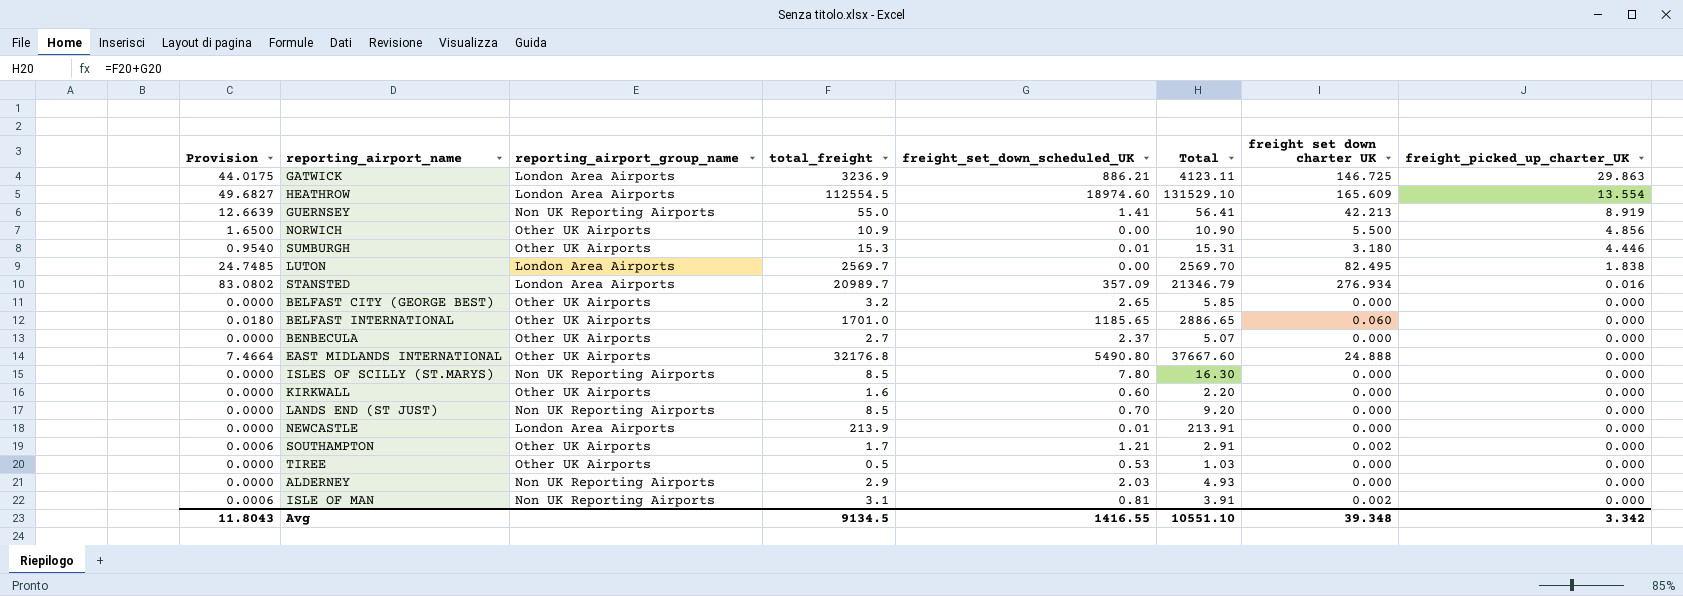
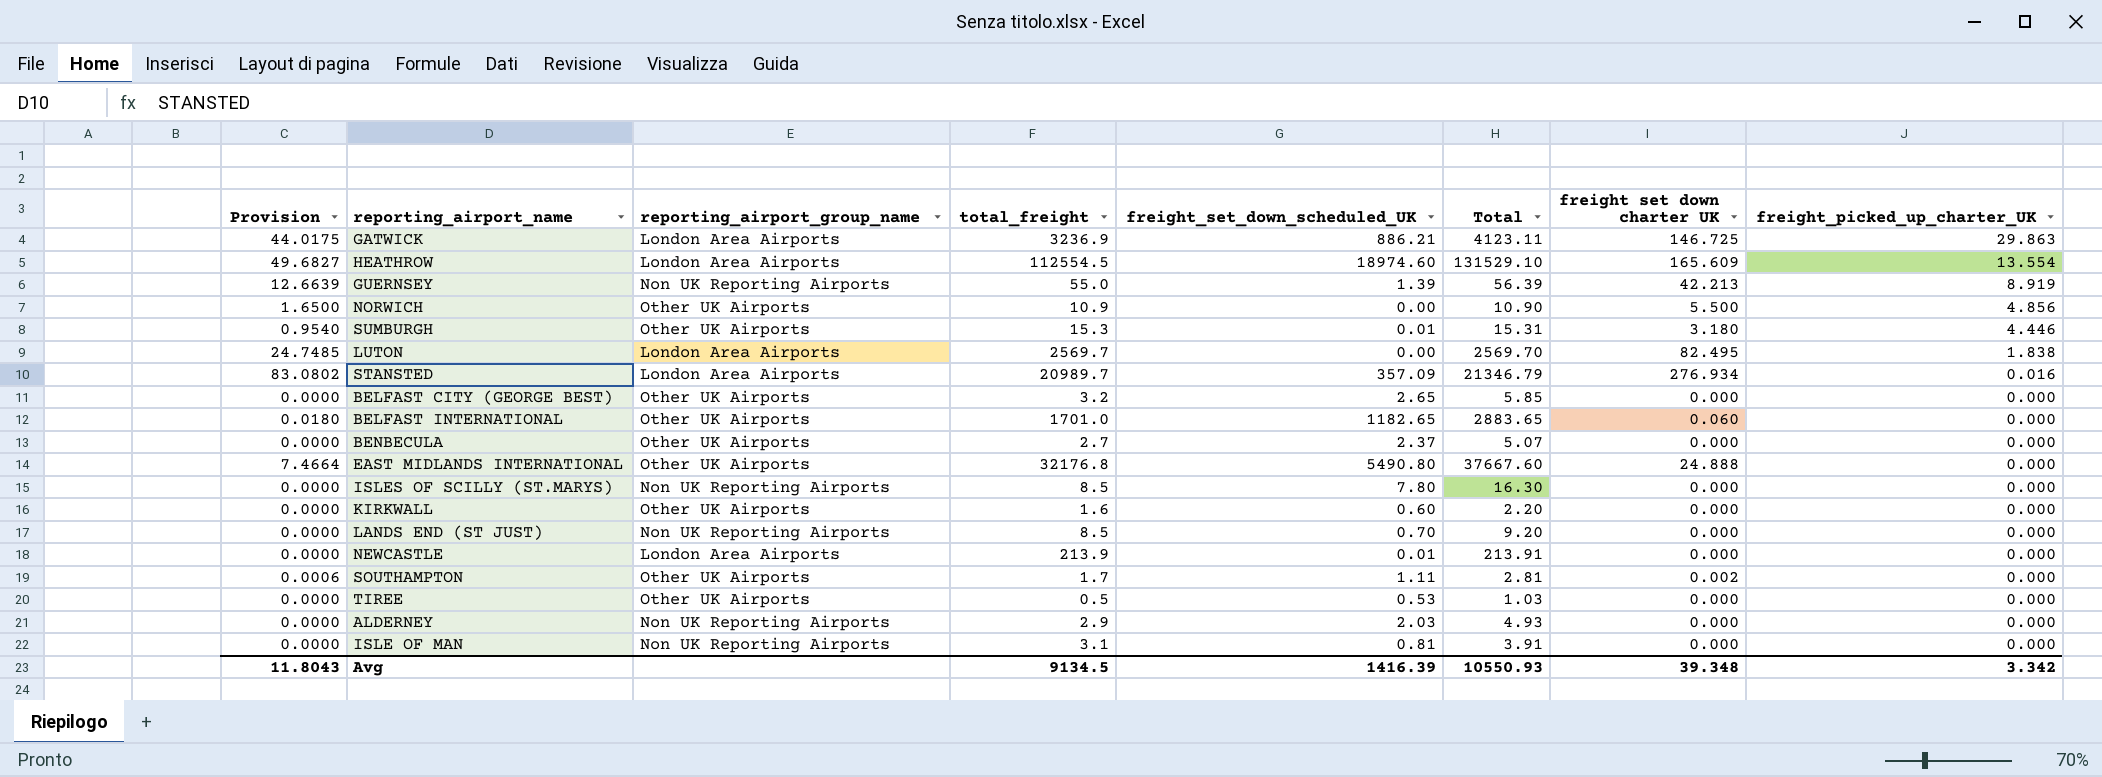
GUERNSEY | freight_set_down_scheduled_UK: 1.41 -> 1.39
GUERNSEY | Total: 56.41 -> 56.39
BELFAST INTERNATIONAL | freight_set_down_scheduled_UK: 1185.65 -> 1182.65
BELFAST INTERNATIONAL | Total: 2886.65 -> 2883.65
SOUTHAMPTON | freight_set_down_scheduled_UK: 1.21 -> 1.11
SOUTHAMPTON | Total: 2.91 -> 2.81
ISLE OF MAN | Provision: 0.0006 -> 0.0000
ISLE OF MAN | freight set down charter UK: 0.002 -> 0.000
Avg | freight_set_down_scheduled_UK: 1416.55 -> 1416.39
Avg | Total: 10551.10 -> 10550.93

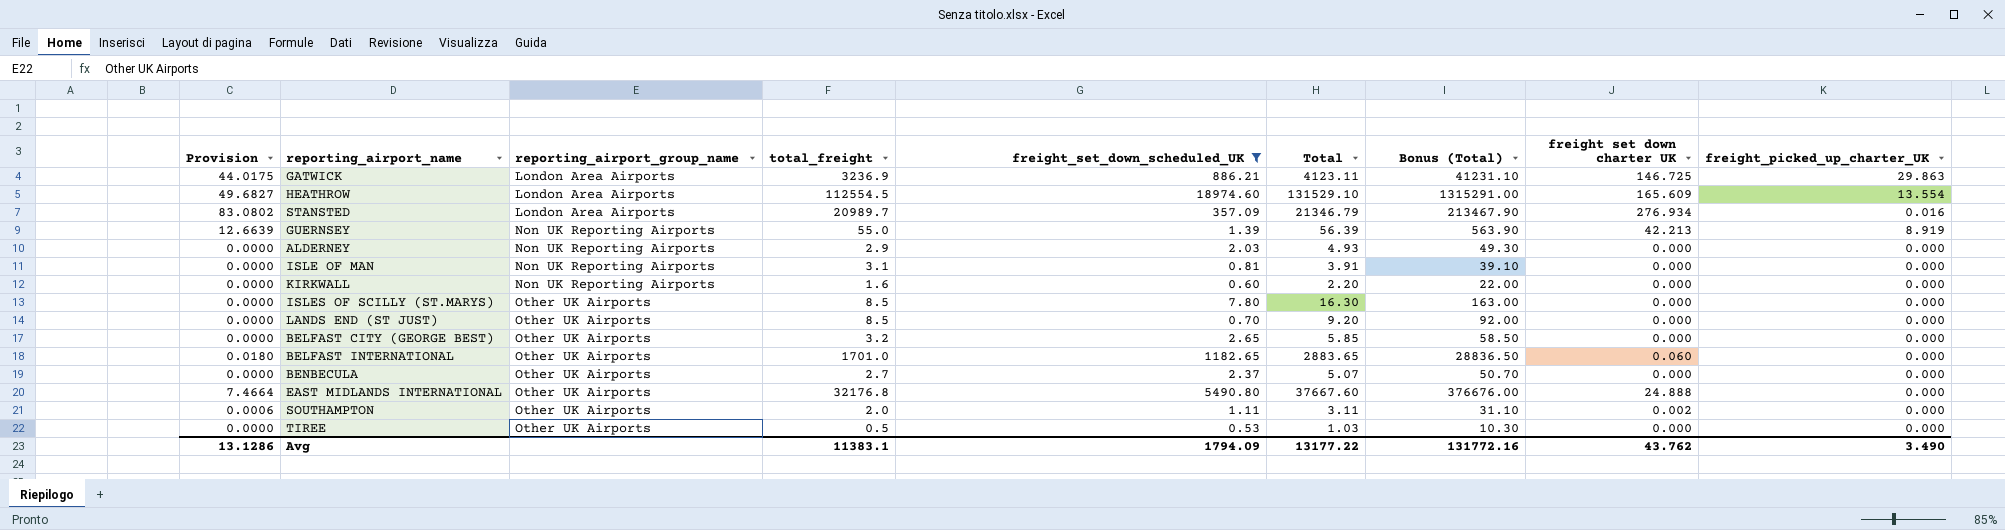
filter: none -> freight_set_down_scheduled_UK >= 0.53
row order: freight_picked_up_charter_UK descending -> reporting_airport_group_name ascending
column Bonus (Total) | formula: none -> [Total] * 10
KIRKWALL | reporting_airport_group_name: Other UK Airports -> Non UK Reporting Airports
ISLES OF SCILLY (ST.MARYS) | reporting_airport_group_name: Non UK Reporting Airports -> Other UK Airports
LANDS END (ST JUST) | reporting_airport_group_name: Non UK Reporting Airports -> Other UK Airports
SOUTHAMPTON | total_freight: 1.7 -> 2.0
SOUTHAMPTON | Total: 2.81 -> 3.11
Avg | Provision: 11.8043 -> 13.1286
Avg | total_freight: 9134.5 -> 11383.1
Avg | freight_set_down_scheduled_UK: 1416.39 -> 1794.09
Avg | Total: 10550.93 -> 13177.22
Avg | freight set down charter UK: 39.348 -> 43.762
Avg | freight_picked_up_charter_UK: 3.342 -> 3.490

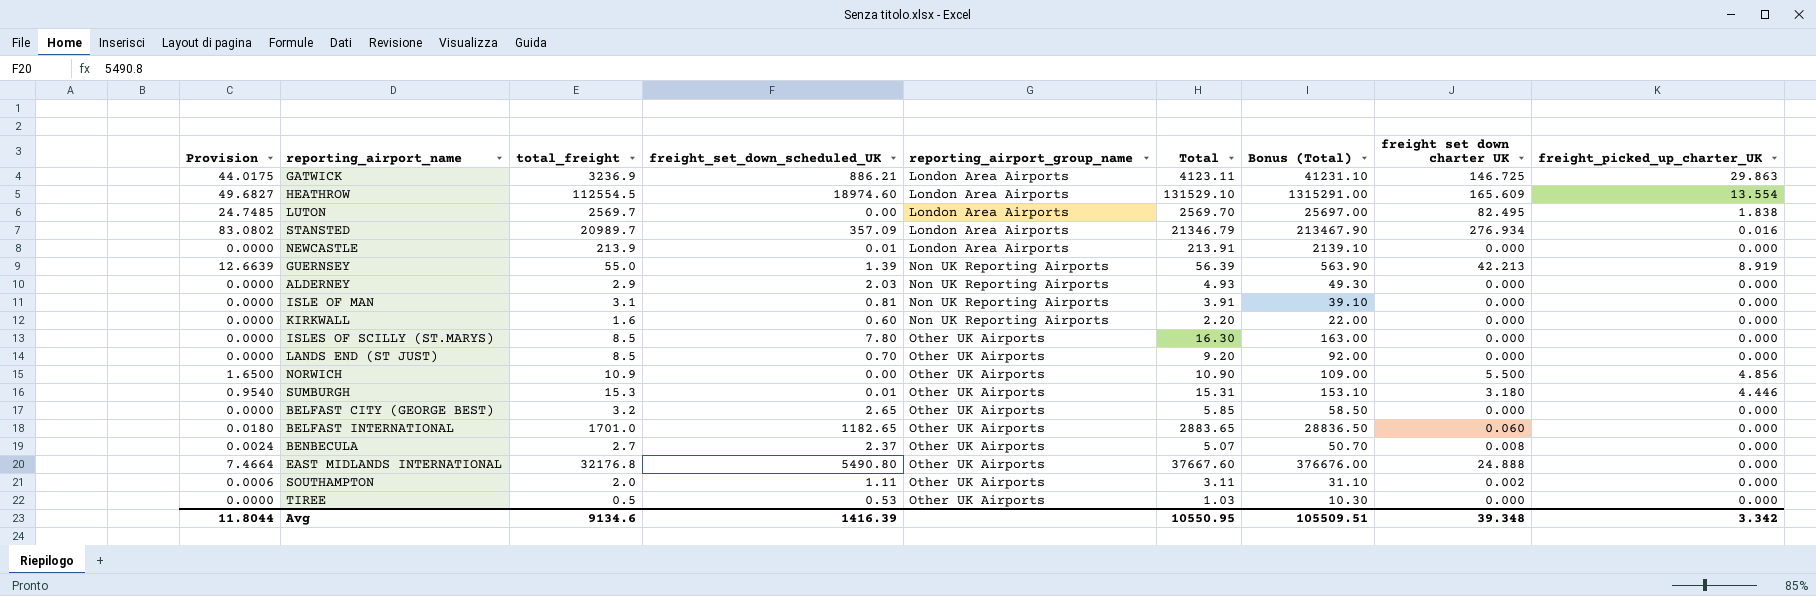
filter: freight_set_down_scheduled_UK >= 0.53 -> none
column reporting_airport_group_name | position: 3 -> 5
BENBECULA | Provision: 0.0000 -> 0.0024
BENBECULA | freight set down charter UK: 0.000 -> 0.008
Avg | Provision: 13.1286 -> 11.8044
Avg | total_freight: 11383.1 -> 9134.6
Avg | freight_set_down_scheduled_UK: 1794.09 -> 1416.39
Avg | Total: 13177.22 -> 10550.95
Avg | Bonus (Total): 131772.16 -> 105509.51
Avg | freight set down charter UK: 43.762 -> 39.348
Avg | freight_picked_up_charter_UK: 3.490 -> 3.342

